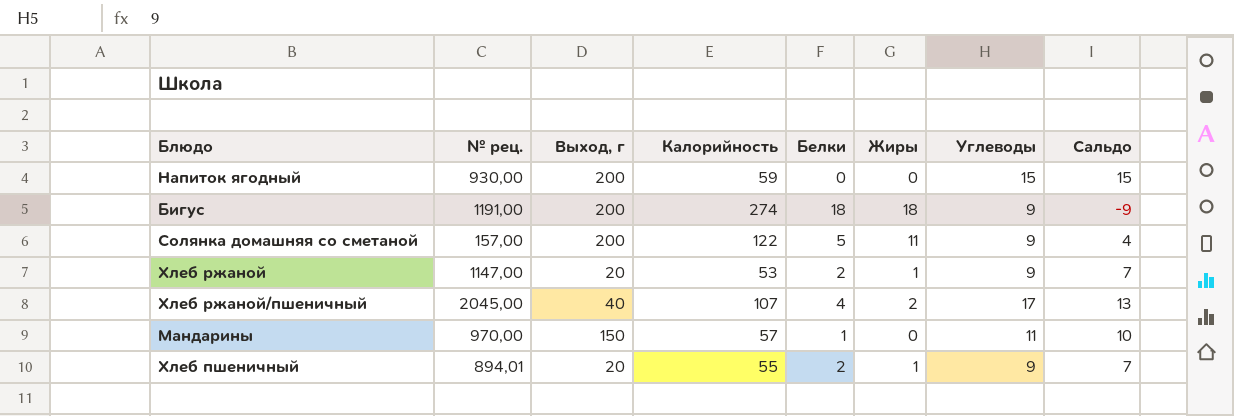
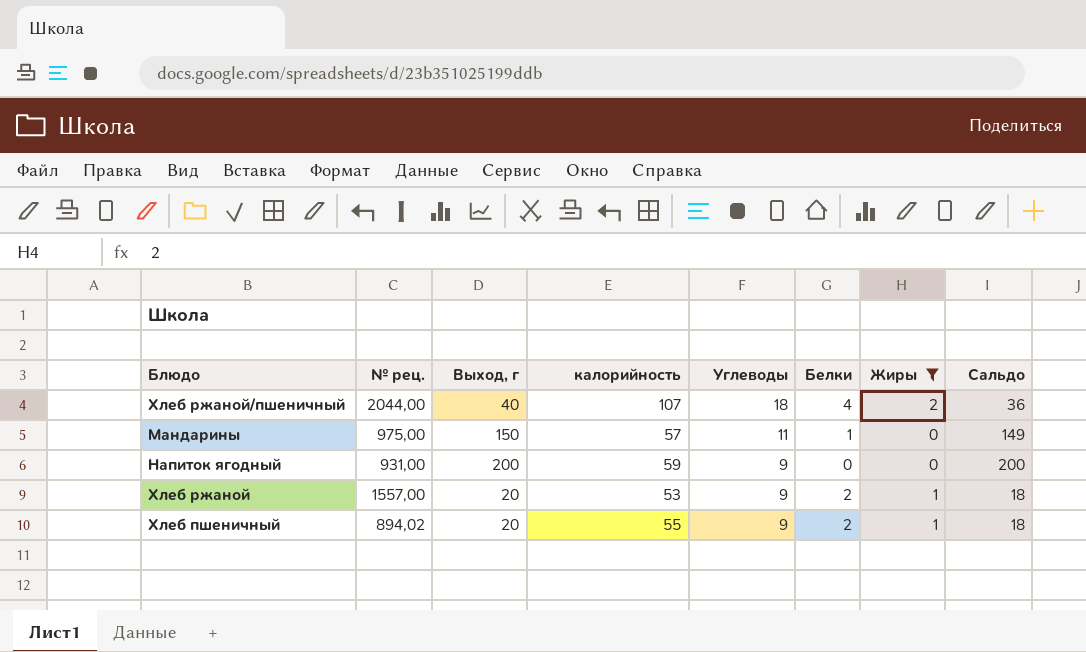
filter: none -> Жиры <= 2
row order: none -> Углеводы descending
column name: Калорийность -> калорийность
column Углеводы | position: 7 -> 5
column Сальдо | formula: [Углеводы] - [Белки] -> [Выход, г] - [Белки]
Хлеб ржаной/пшеничный | № рец.: 2045,00 -> 2044,00
Хлеб ржаной/пшеничный | Углеводы: 17 -> 18
Мандарины | № рец.: 970,00 -> 975,00
Напиток ягодный | № рец.: 930,00 -> 931,00
Напиток ягодный | Углеводы: 15 -> 9
Хлеб ржаной | № рец.: 1147,00 -> 1557,00
Хлеб пшеничный | № рец.: 894,01 -> 894,02

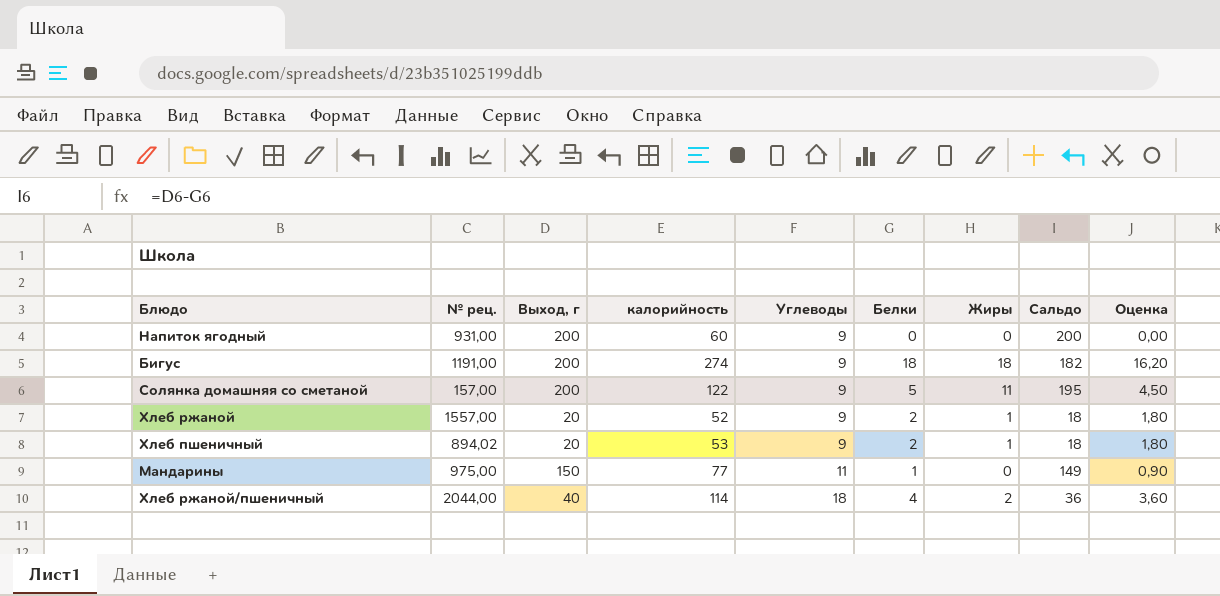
filter: Жиры <= 2 -> none
row order: Углеводы descending -> Углеводы ascending
column Оценка | formula: none -> [Белки] * 0,9
Напиток ягодный | калорийность: 59 -> 60
Хлеб ржаной | калорийность: 53 -> 52
Хлеб пшеничный | калорийность: 55 -> 53
Мандарины | калорийность: 57 -> 77
Хлеб ржаной/пшеничный | калорийность: 107 -> 114

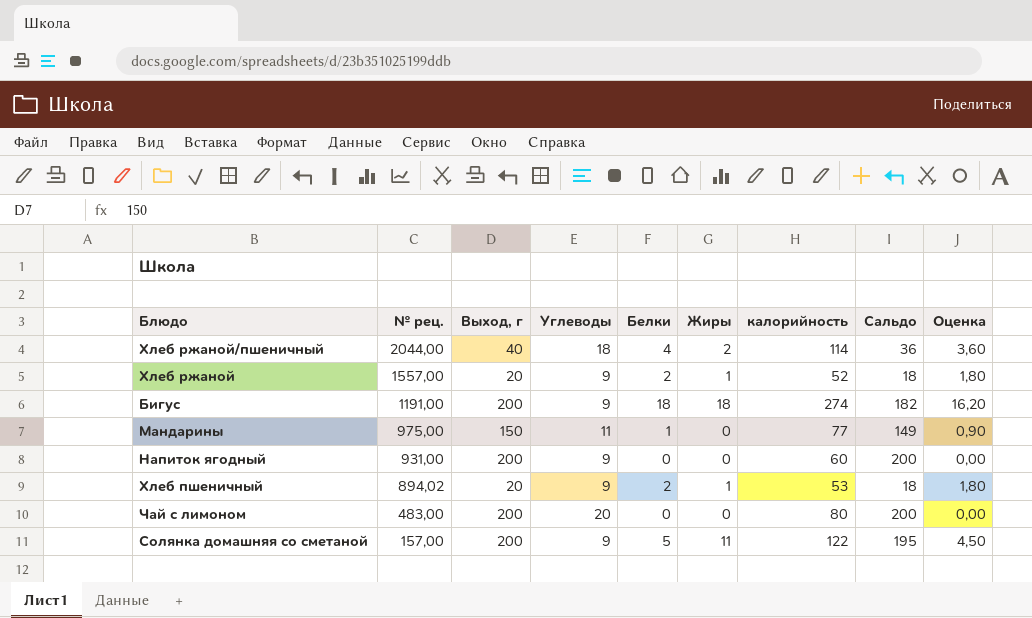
row order: Углеводы ascending -> № рец. descending
column калорийность | position: 4 -> 7
row Чай с лимоном: none -> 483,00 | 200 | 20 | 0 | 0 | 80 | 200 | 0,00

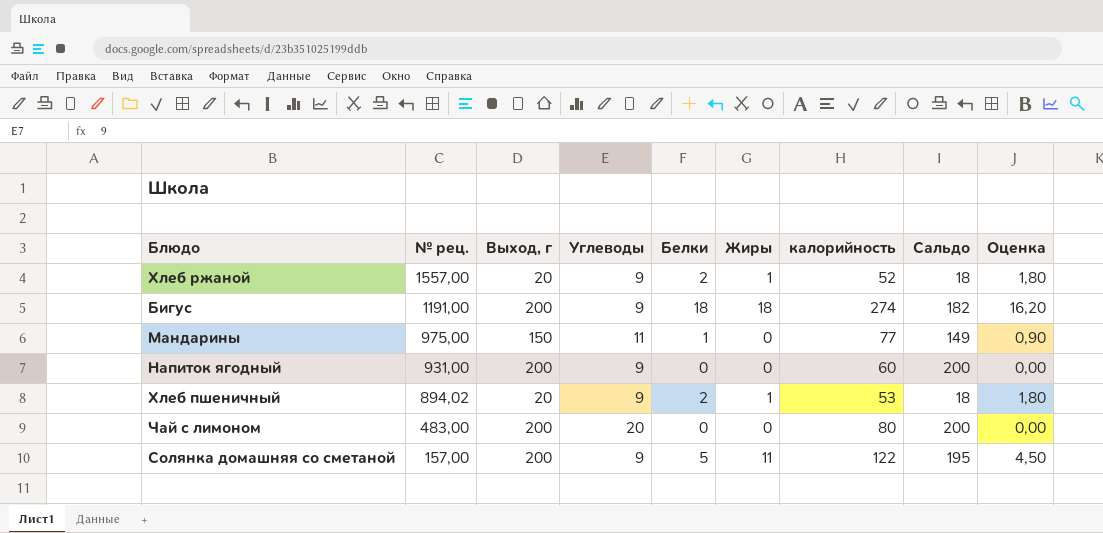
row Хлеб ржаной/пшеничный: 2044,00 | 40 | 18 | 4 | 2 | 114 | 36 | 3,60 -> none

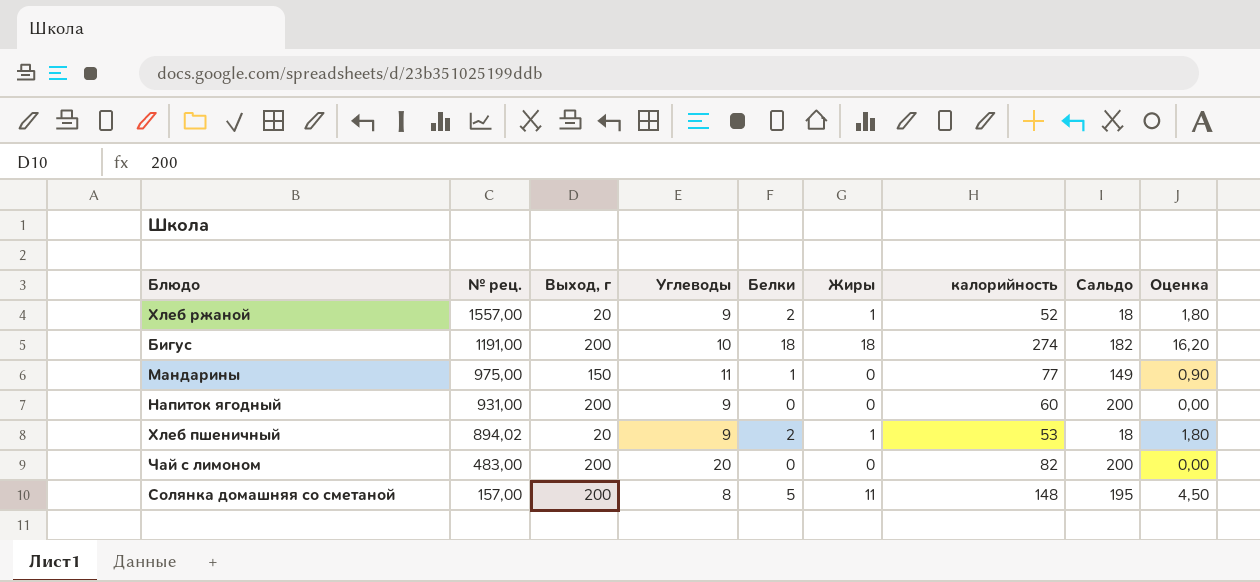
Бигус | Углеводы: 9 -> 10
Чай с лимоном | калорийность: 80 -> 82
Солянка домашняя со сметаной | Углеводы: 9 -> 8
Солянка домашняя со сметаной | калорийность: 122 -> 148

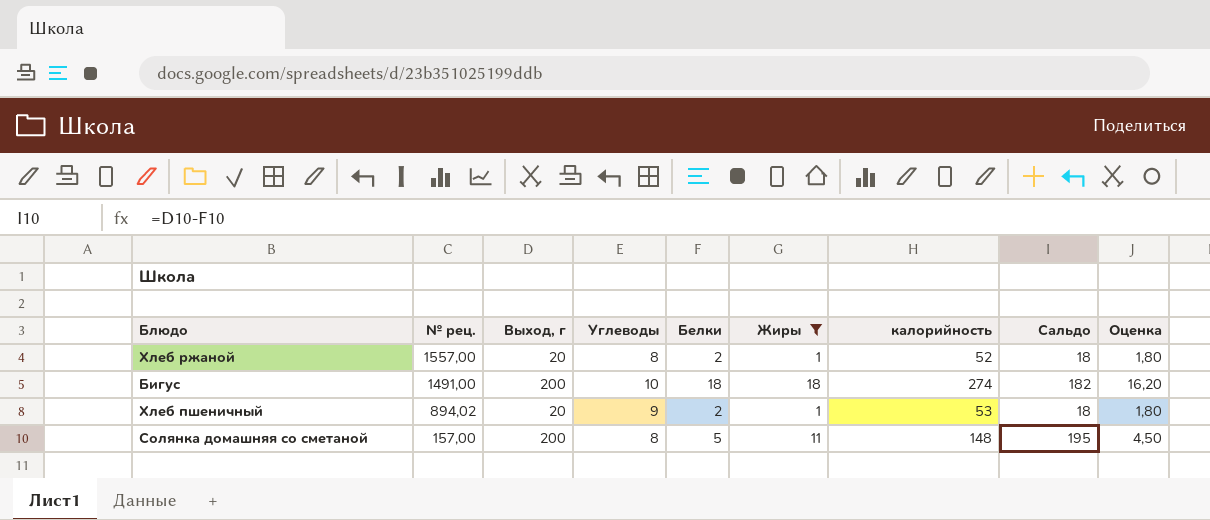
filter: none -> Жиры != 0
Хлеб ржаной | Углеводы: 9 -> 8
Бигус | № рец.: 1191,00 -> 1491,00

